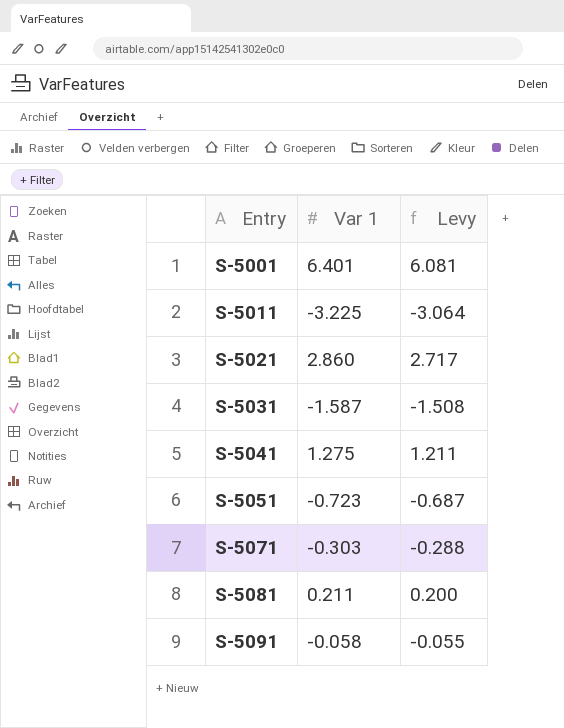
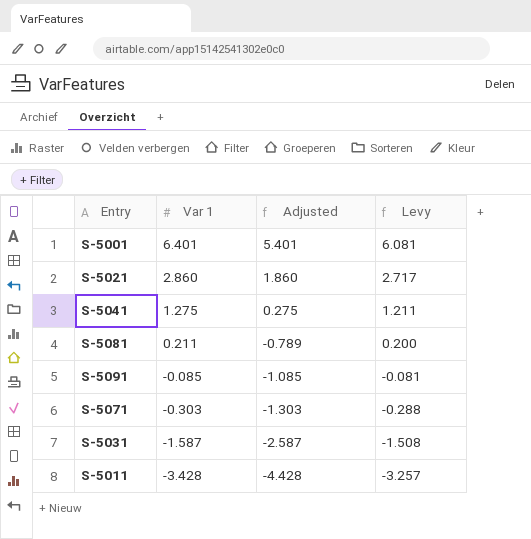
row order: Entry ascending -> Var 1 descending
column Adjusted | formula: none -> [Var 1] - 1
row S-5051: -0.723 | -0.687 -> none
S-5091 | Var 1: -0.058 -> -0.085
S-5091 | Levy: -0.055 -> -0.081
S-5011 | Var 1: -3.225 -> -3.428
S-5011 | Levy: -3.064 -> -3.257

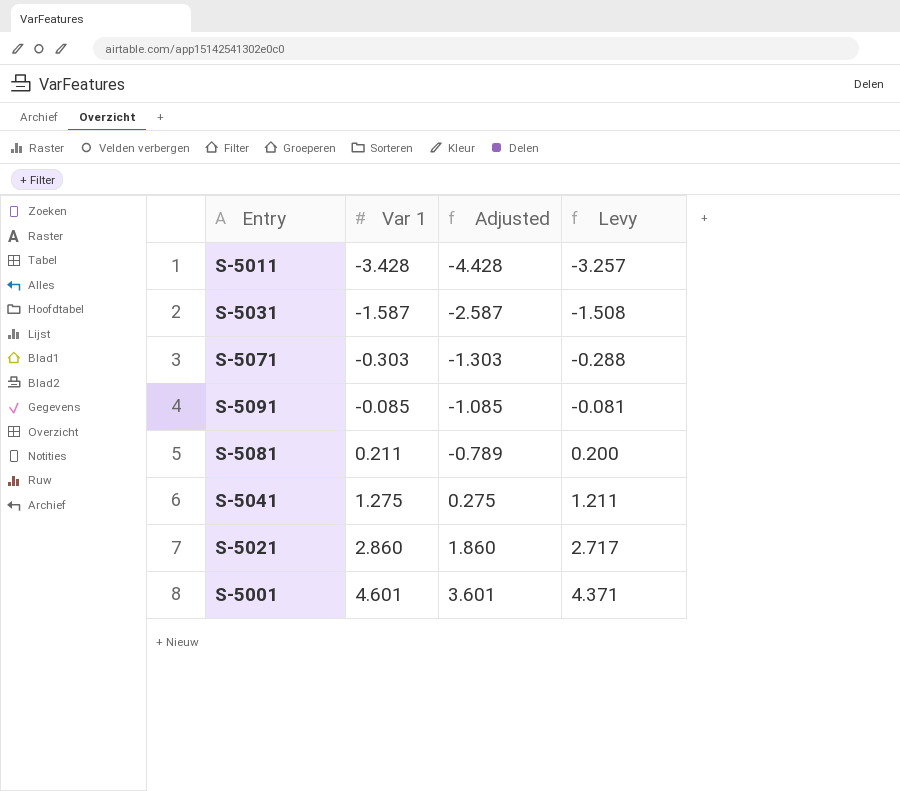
row order: Var 1 descending -> Var 1 ascending
S-5001 | Var 1: 6.401 -> 4.601
S-5001 | Adjusted: 5.401 -> 3.601
S-5001 | Levy: 6.081 -> 4.371

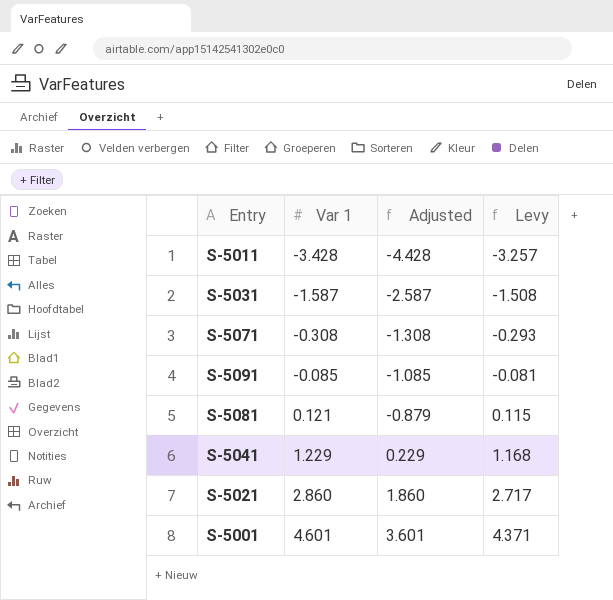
S-5071 | Var 1: -0.303 -> -0.308
S-5071 | Adjusted: -1.303 -> -1.308
S-5071 | Levy: -0.288 -> -0.293
S-5081 | Var 1: 0.211 -> 0.121
S-5081 | Adjusted: -0.789 -> -0.879
S-5081 | Levy: 0.200 -> 0.115
S-5041 | Var 1: 1.275 -> 1.229
S-5041 | Adjusted: 0.275 -> 0.229
S-5041 | Levy: 1.211 -> 1.168

